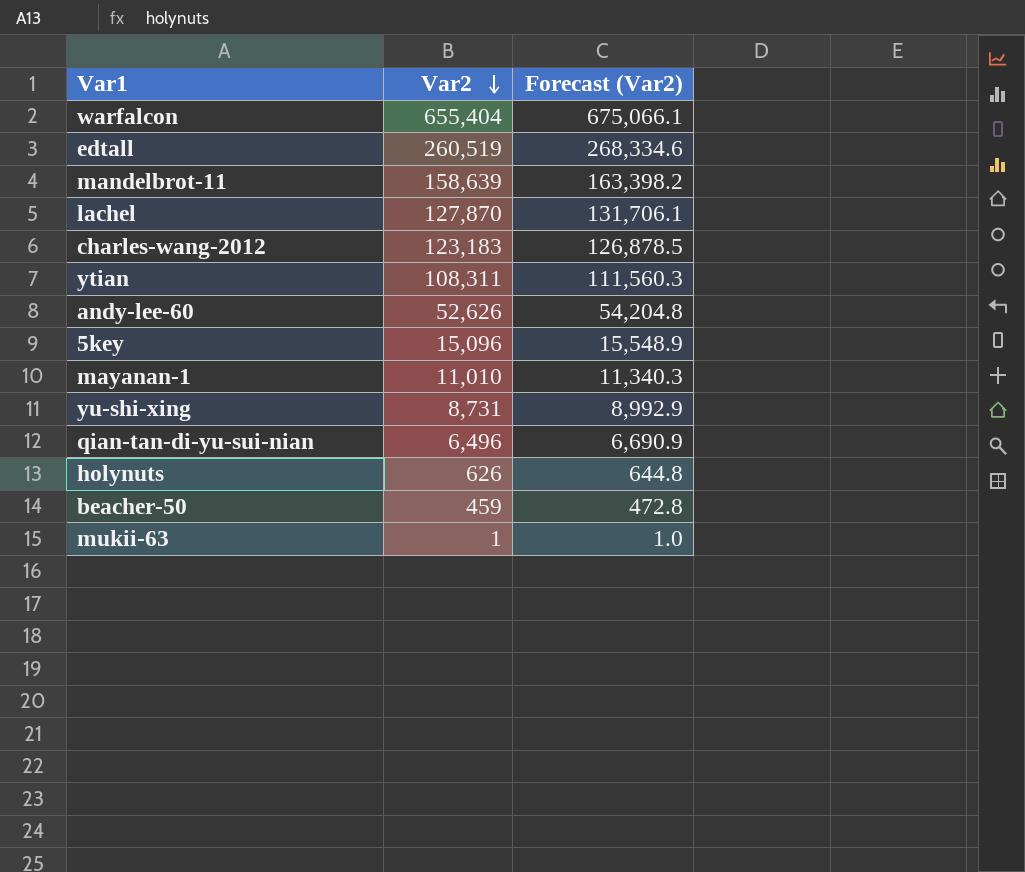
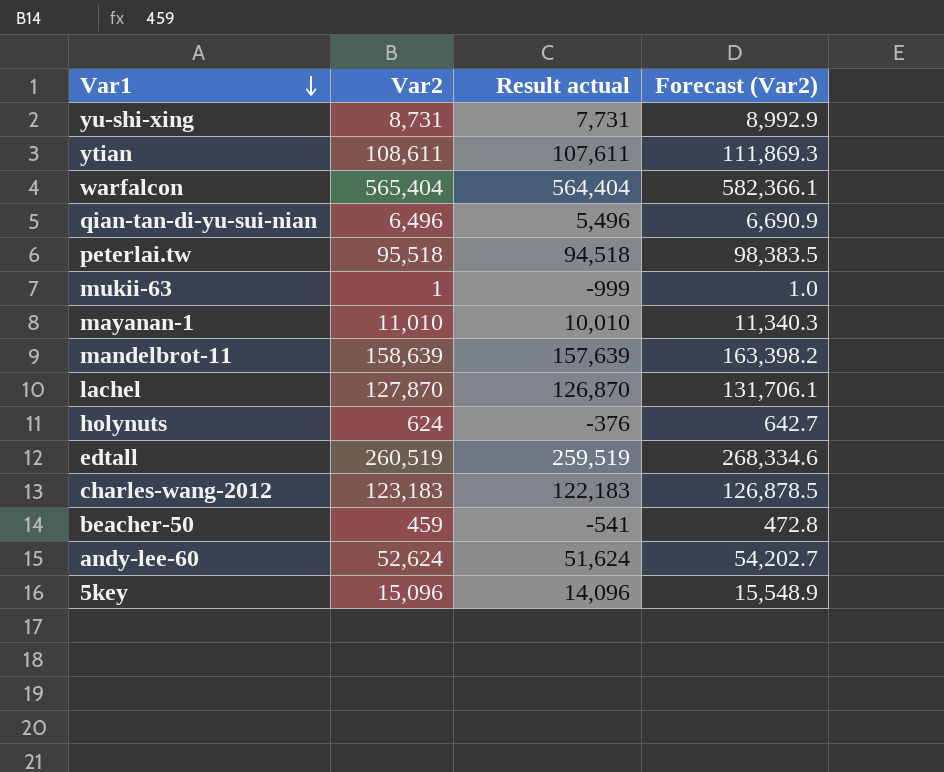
row order: Var2 descending -> Var1 descending
column Result actual | formula: none -> [Var2] - 1000
ytian | Var2: 108,311 -> 108,611
ytian | Forecast (Var2): 111,560.3 -> 111,869.3
warfalcon | Var2: 655,404 -> 565,404
warfalcon | Forecast (Var2): 675,066.1 -> 582,366.1
row peterlai.tw: none -> 95,518 | 94,518 | 98,383.5
holynuts | Var2: 626 -> 624
holynuts | Forecast (Var2): 644.8 -> 642.7
andy-lee-60 | Var2: 52,626 -> 52,624
andy-lee-60 | Forecast (Var2): 54,204.8 -> 54,202.7

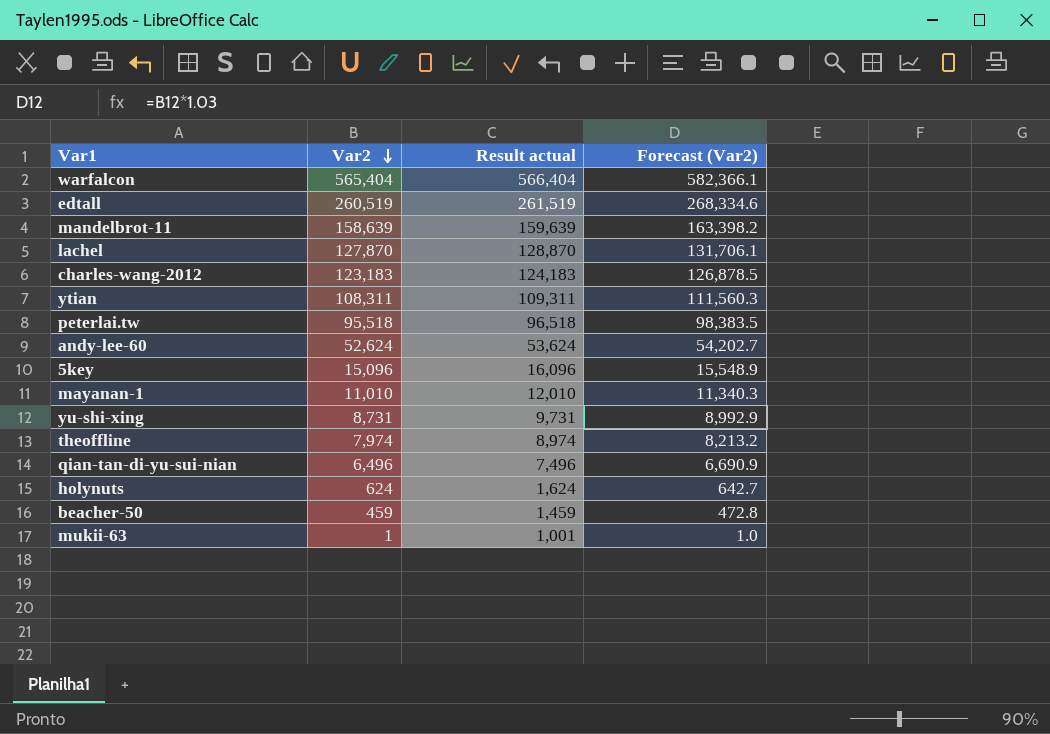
row order: Var1 descending -> Var2 descending
column Result actual | formula: [Var2] - 1000 -> [Var2] + 1000
ytian | Var2: 108,611 -> 108,311
ytian | Forecast (Var2): 111,869.3 -> 111,560.3
row theoffline: none -> 7,974 | 8,974 | 8,213.2

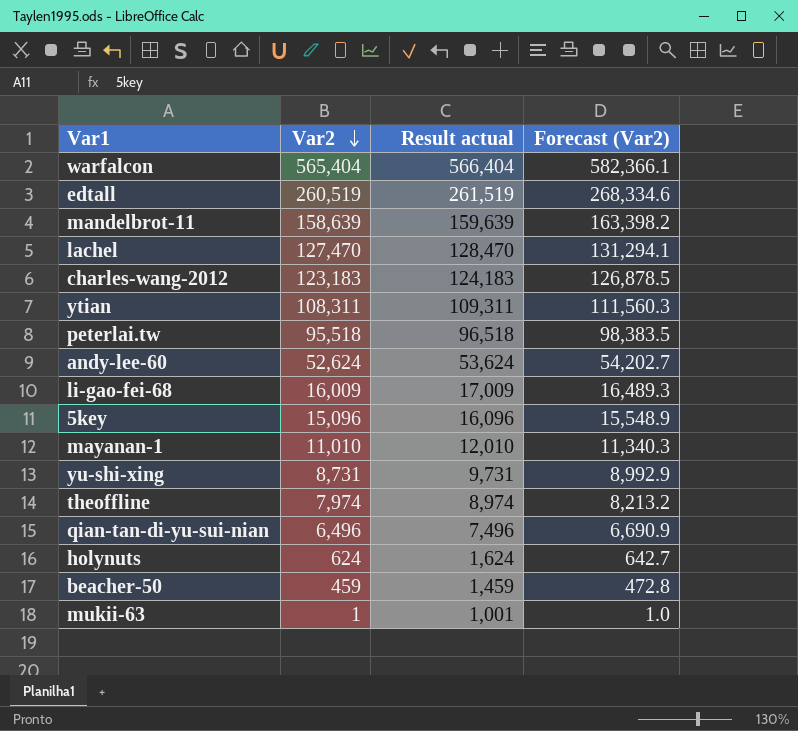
lachel | Var2: 127,870 -> 127,470
lachel | Result actual: 128,870 -> 128,470
lachel | Forecast (Var2): 131,706.1 -> 131,294.1
row li-gao-fei-68: none -> 16,009 | 17,009 | 16,489.3

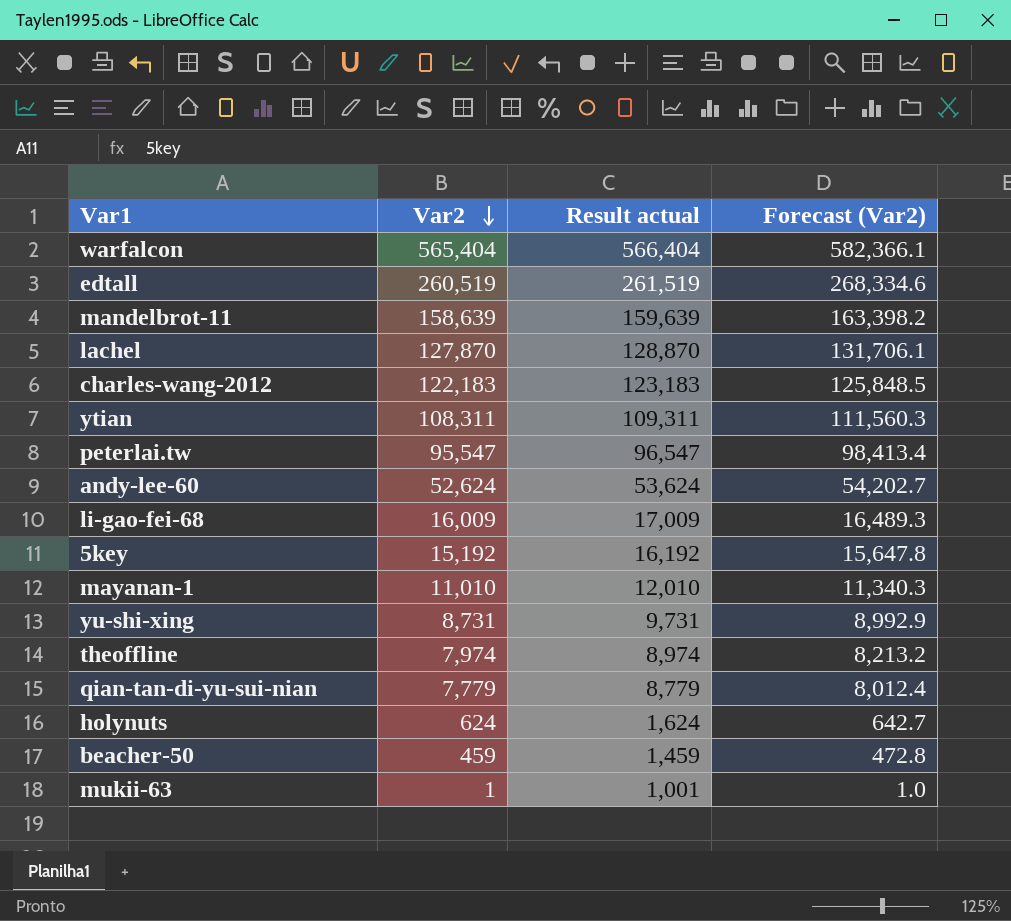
lachel | Var2: 127,470 -> 127,870
lachel | Result actual: 128,470 -> 128,870
lachel | Forecast (Var2): 131,294.1 -> 131,706.1
charles-wang-2012 | Var2: 123,183 -> 122,183
charles-wang-2012 | Result actual: 124,183 -> 123,183
charles-wang-2012 | Forecast (Var2): 126,878.5 -> 125,848.5
peterlai.tw | Var2: 95,518 -> 95,547
peterlai.tw | Result actual: 96,518 -> 96,547
peterlai.tw | Forecast (Var2): 98,383.5 -> 98,413.4
5key | Var2: 15,096 -> 15,192
5key | Result actual: 16,096 -> 16,192
5key | Forecast (Var2): 15,548.9 -> 15,647.8
qian-tan-di-yu-sui-nian | Var2: 6,496 -> 7,779
qian-tan-di-yu-sui-nian | Result actual: 7,496 -> 8,779
qian-tan-di-yu-sui-nian | Forecast (Var2): 6,690.9 -> 8,012.4

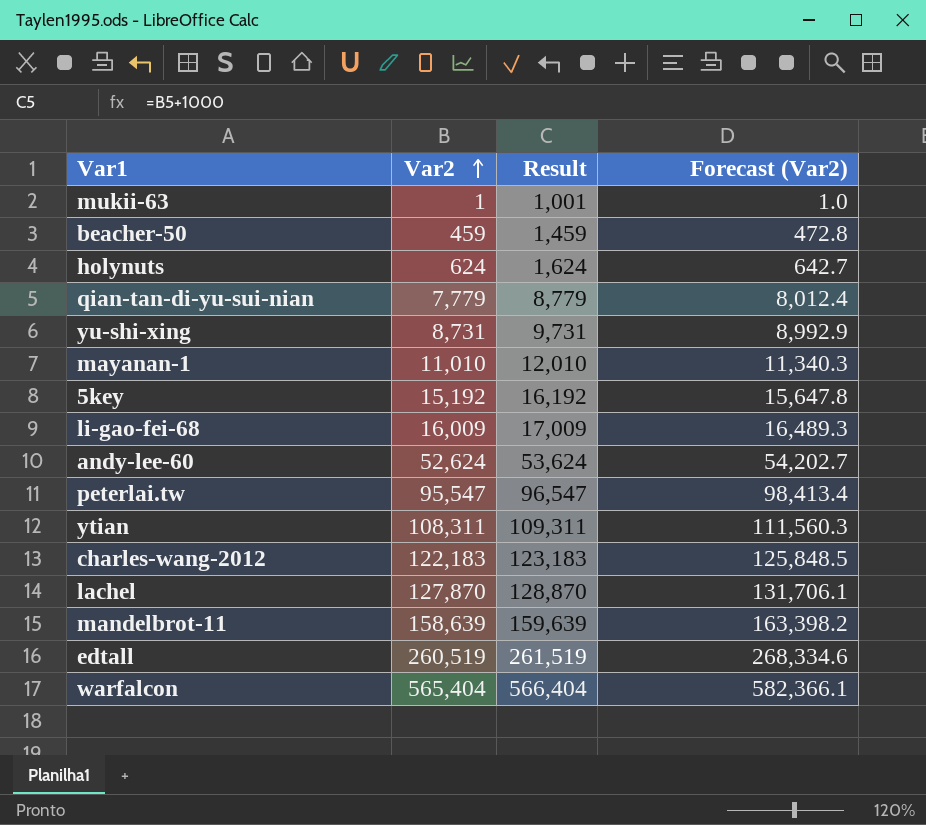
row order: Var2 descending -> Var2 ascending
column name: Result actual -> Result
row theoffline: 7,974 | 8,974 | 8,213.2 -> none

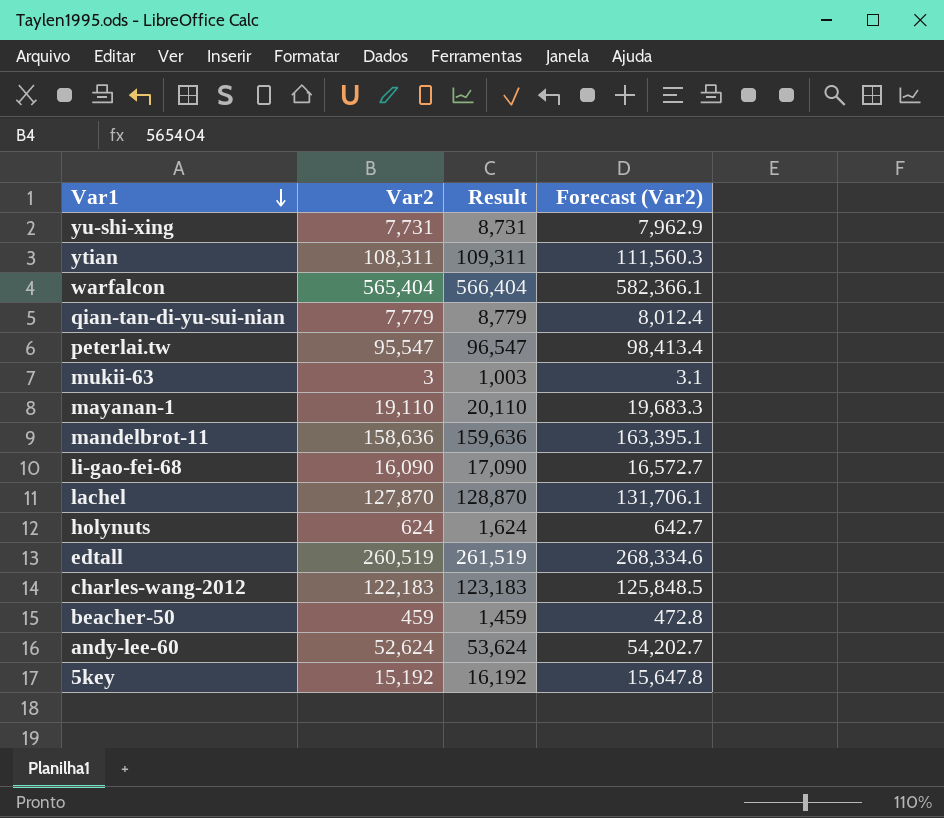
row order: Var2 ascending -> Var1 descending
yu-shi-xing | Var2: 8,731 -> 7,731
yu-shi-xing | Result: 9,731 -> 8,731
yu-shi-xing | Forecast (Var2): 8,992.9 -> 7,962.9
mukii-63 | Var2: 1 -> 3
mukii-63 | Result: 1,001 -> 1,003
mukii-63 | Forecast (Var2): 1.0 -> 3.1
mayanan-1 | Var2: 11,010 -> 19,110
mayanan-1 | Result: 12,010 -> 20,110
mayanan-1 | Forecast (Var2): 11,340.3 -> 19,683.3
mandelbrot-11 | Var2: 158,639 -> 158,636
mandelbrot-11 | Result: 159,639 -> 159,636
mandelbrot-11 | Forecast (Var2): 163,398.2 -> 163,395.1
li-gao-fei-68 | Var2: 16,009 -> 16,090
li-gao-fei-68 | Result: 17,009 -> 17,090
li-gao-fei-68 | Forecast (Var2): 16,489.3 -> 16,572.7

